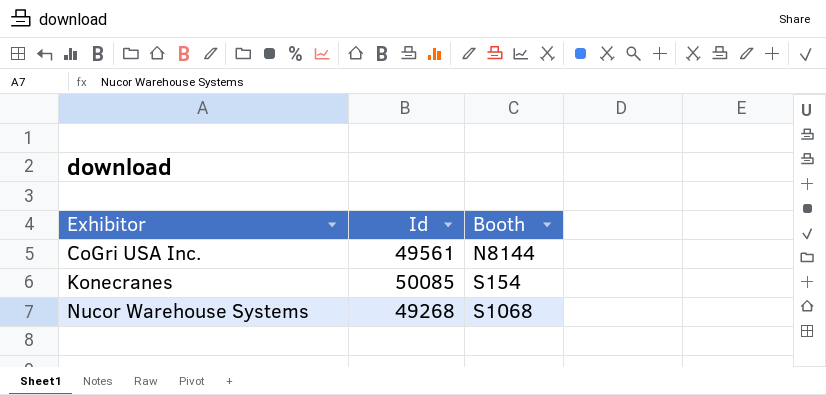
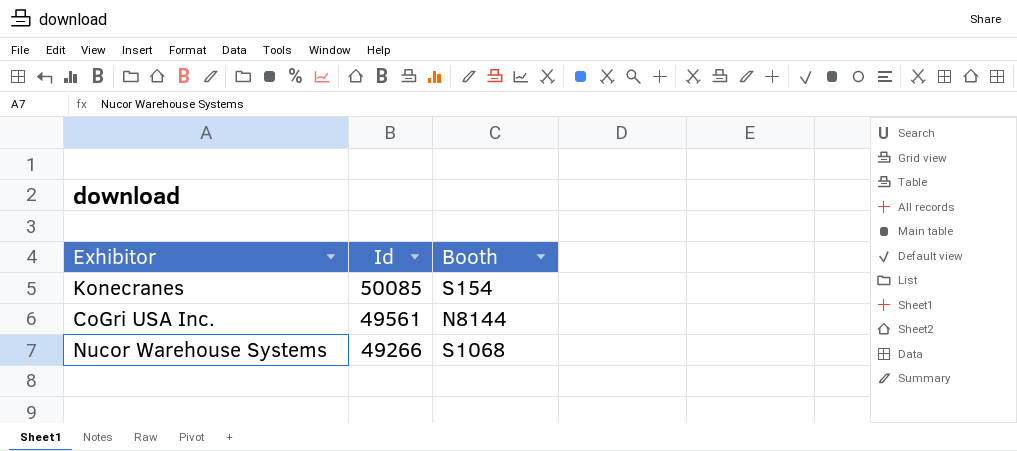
row order: Exhibitor ascending -> Id descending
Nucor Warehouse Systems | Id: 49268 -> 49266

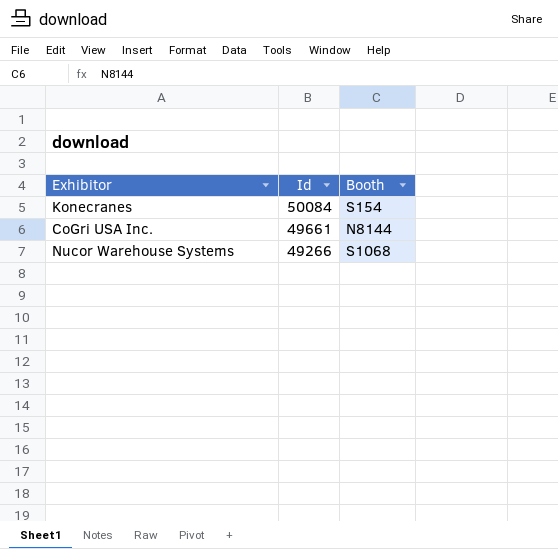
Konecranes | Id: 50085 -> 50084
CoGri USA Inc. | Id: 49561 -> 49661

